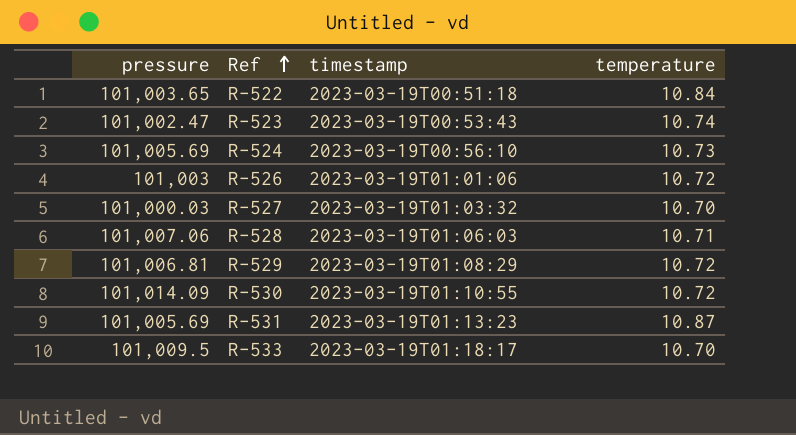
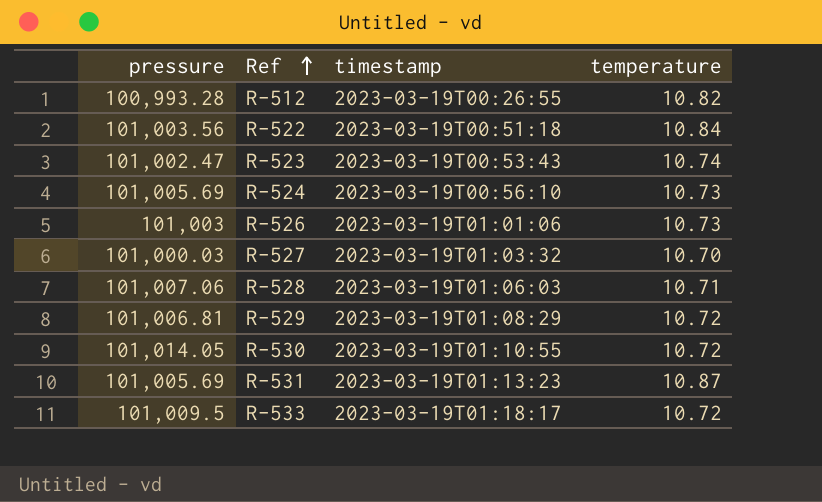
row R-512: none -> 100,993.28 | 2023-03-19T00:26:55 | 10.82
R-522 | pressure: 101,003.65 -> 101,003.56
R-526 | temperature: 10.72 -> 10.73
R-530 | pressure: 101,014.09 -> 101,014.05
R-533 | temperature: 10.70 -> 10.72

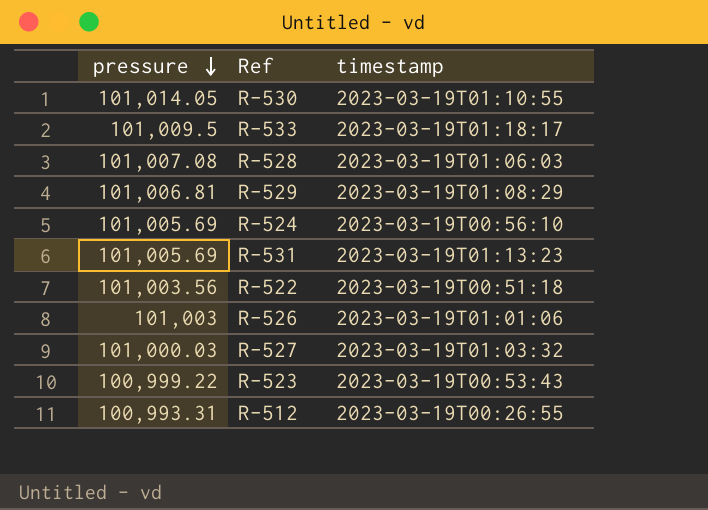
row order: Ref ascending -> pressure descending
column temperature | position: 4 -> none
R-528 | pressure: 101,007.06 -> 101,007.08
R-523 | pressure: 101,002.47 -> 100,999.22
R-512 | pressure: 100,993.28 -> 100,993.31

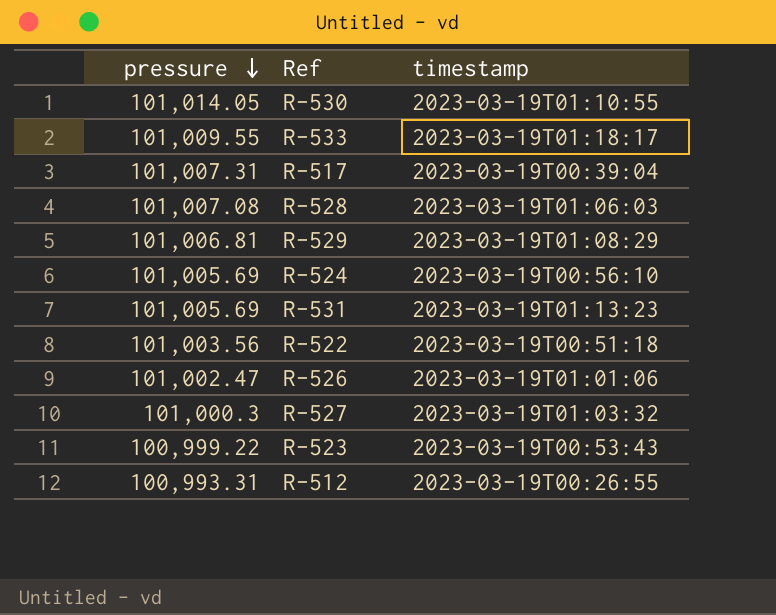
R-533 | pressure: 101,009.5 -> 101,009.55
row R-517: none -> 101,007.31 | 2023-03-19T00:39:04
R-526 | pressure: 101,003 -> 101,002.47
R-527 | pressure: 101,000.03 -> 101,000.3

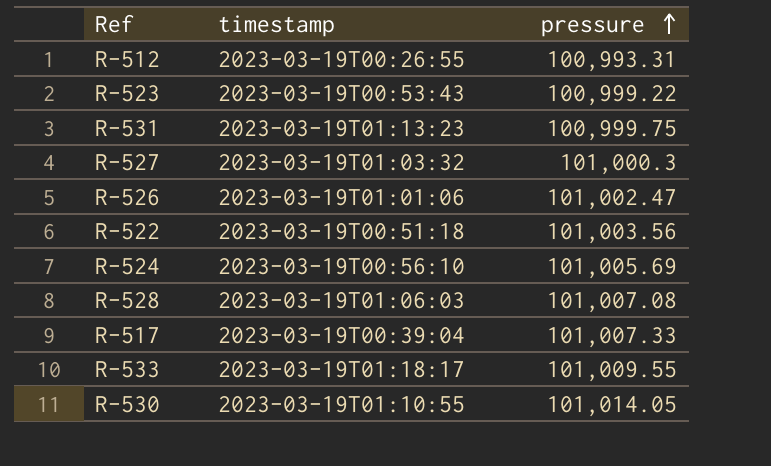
row order: pressure descending -> pressure ascending
column pressure | position: 1 -> 3
row R-529: 101,006.81 | 2023-03-19T01:08:29 -> none
R-531 | pressure: 101,005.69 -> 100,999.75
R-517 | pressure: 101,007.31 -> 101,007.33

